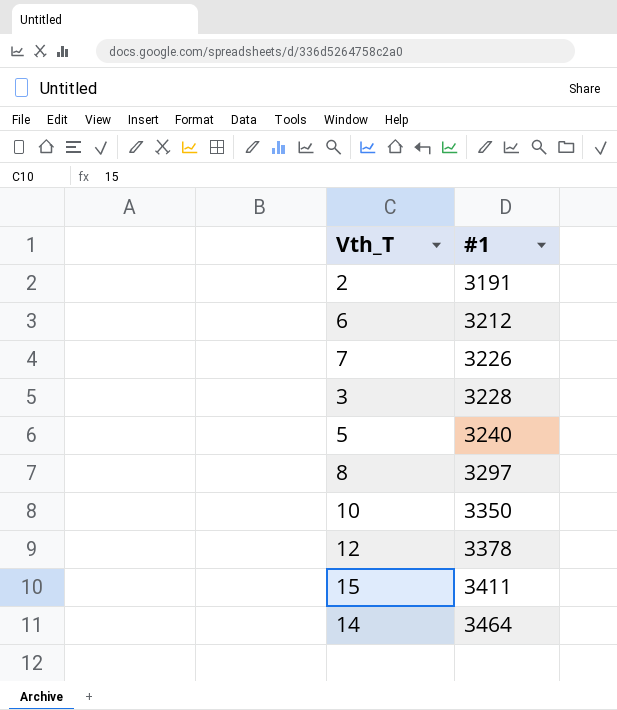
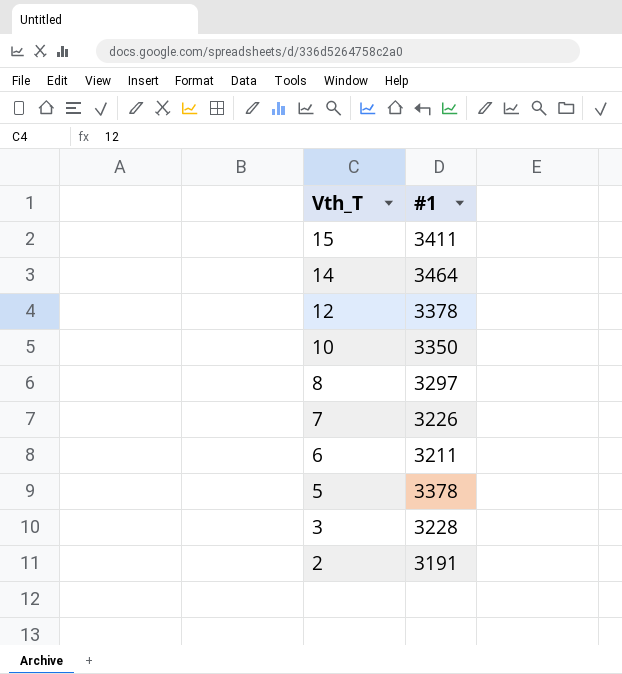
row order: #1 ascending -> Vth_T descending
6 | #1: 3212 -> 3211
5 | #1: 3240 -> 3378

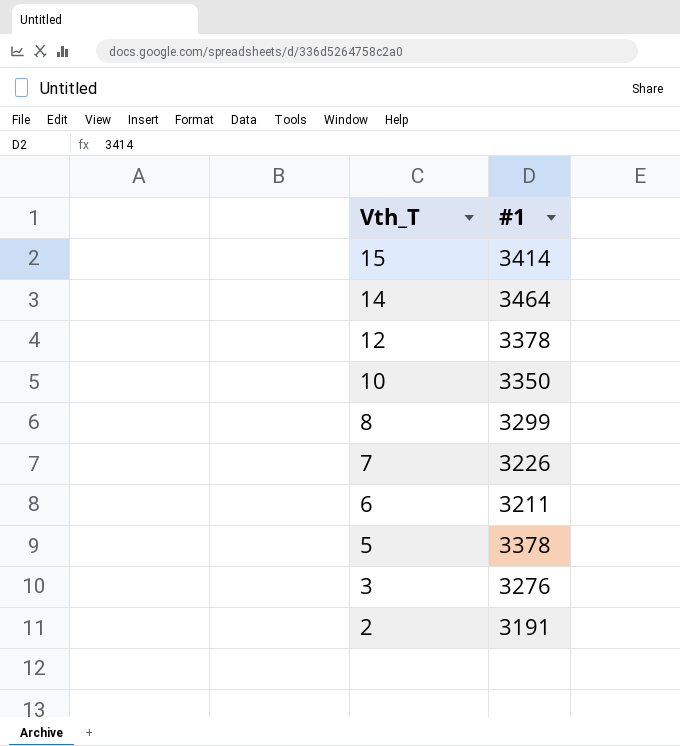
15 | #1: 3411 -> 3414
8 | #1: 3297 -> 3299
3 | #1: 3228 -> 3276

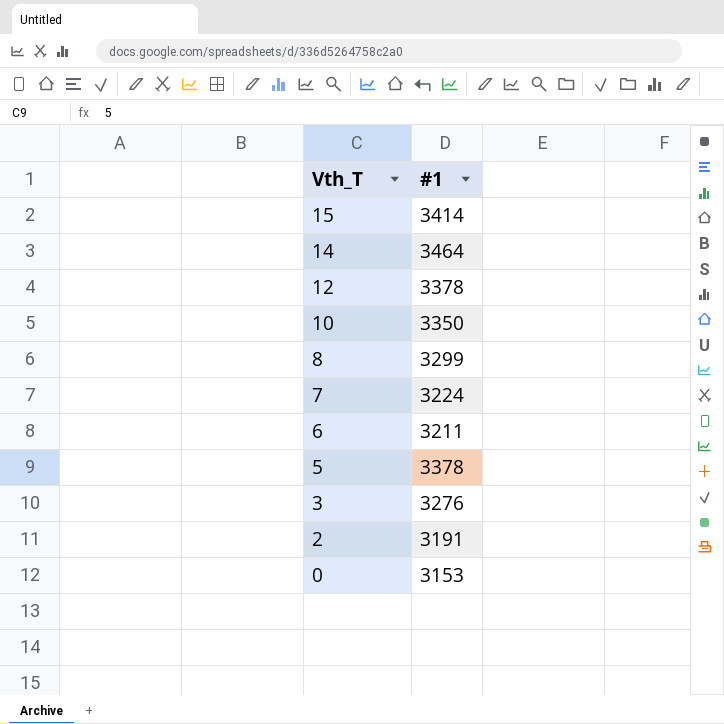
7 | #1: 3226 -> 3224
row 0: none -> 3153

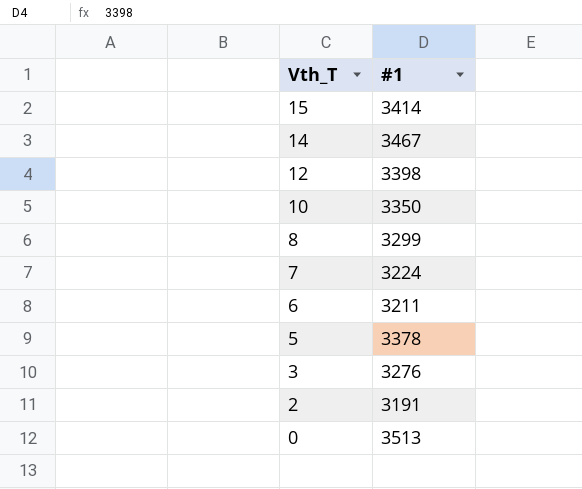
14 | #1: 3464 -> 3467
12 | #1: 3378 -> 3398
0 | #1: 3153 -> 3513

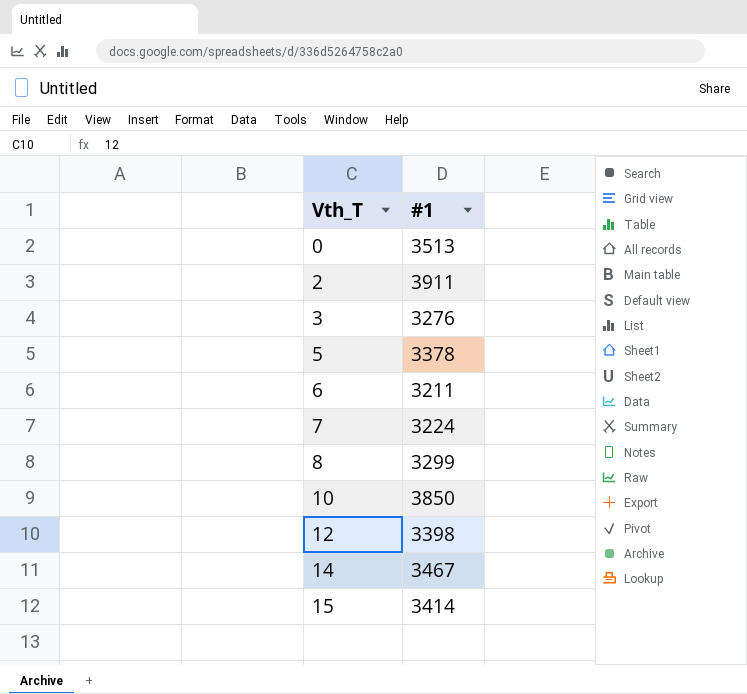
row order: Vth_T descending -> Vth_T ascending
2 | #1: 3191 -> 3911
10 | #1: 3350 -> 3850

